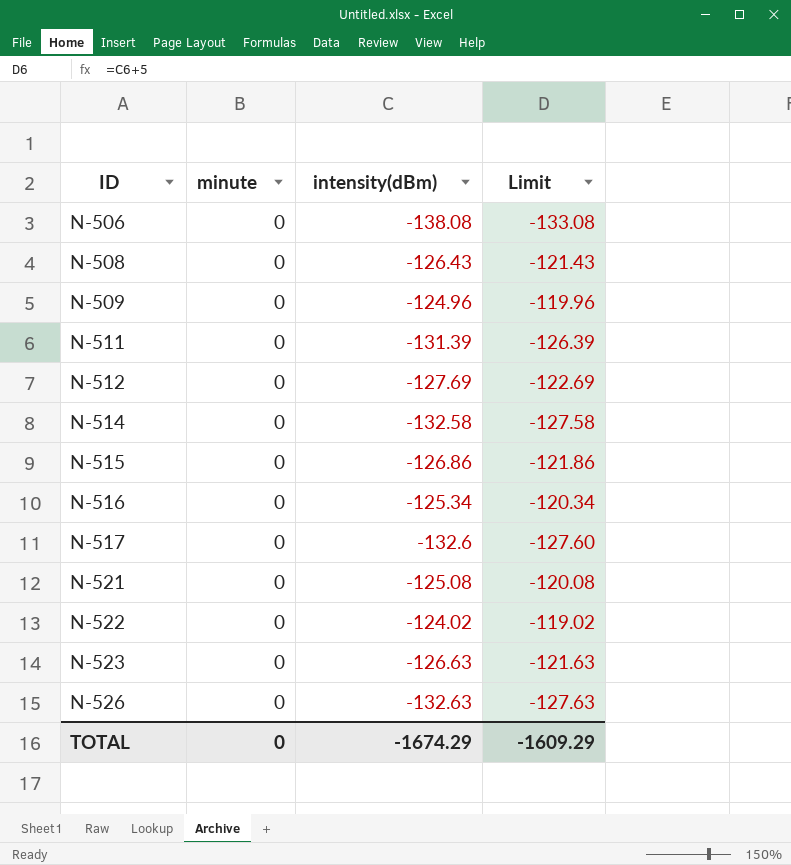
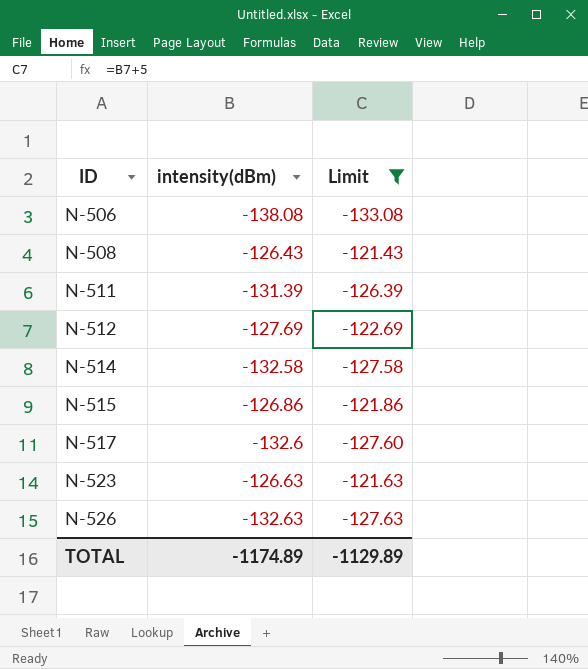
filter: none -> Limit <= -121.43
column minute | position: 2 -> none
TOTAL | intensity(dBm): -1674.29 -> -1174.89
TOTAL | Limit: -1609.29 -> -1129.89

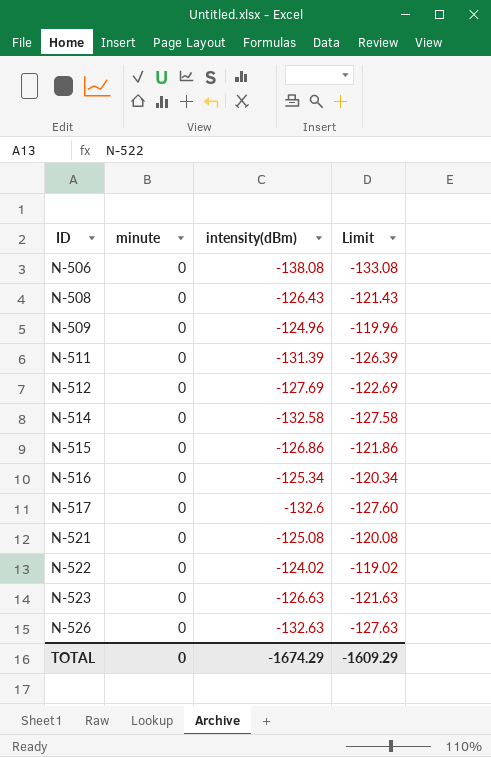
filter: Limit <= -121.43 -> none
column minute | position: none -> 2
TOTAL | intensity(dBm): -1174.89 -> -1674.29
TOTAL | Limit: -1129.89 -> -1609.29

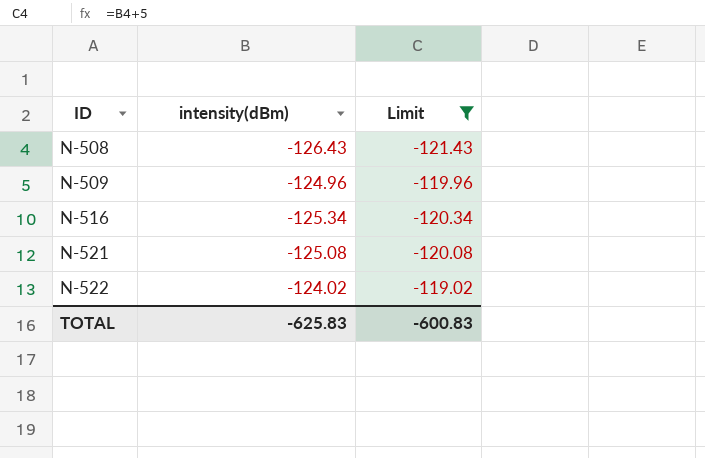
filter: none -> Limit >= -121.43
column minute | position: 2 -> none
TOTAL | intensity(dBm): -1674.29 -> -625.83
TOTAL | Limit: -1609.29 -> -600.83

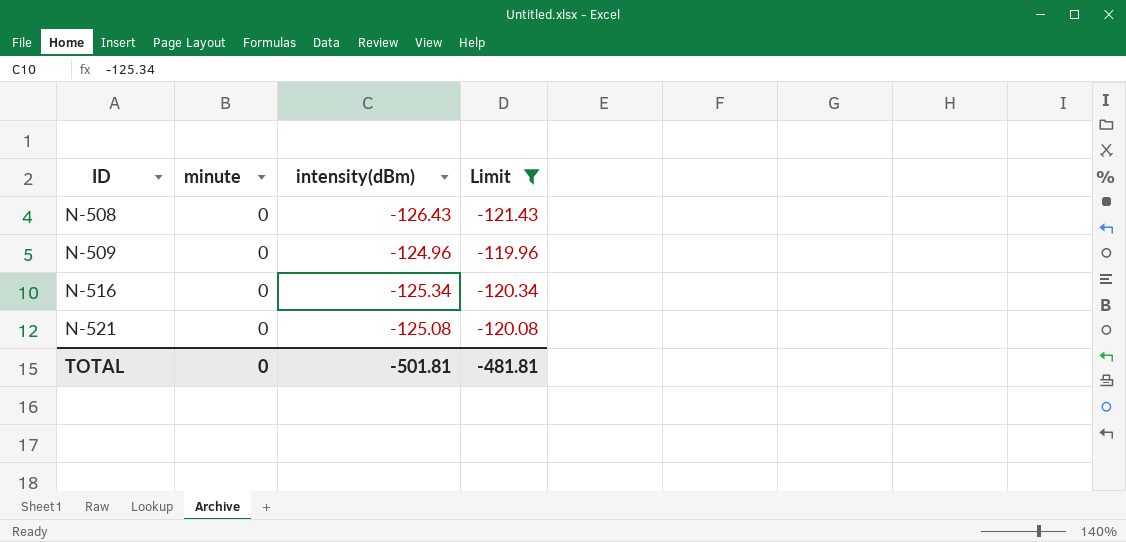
column minute | position: none -> 2
row N-522: -124.02 | -119.02 -> none
TOTAL | intensity(dBm): -625.83 -> -501.81
TOTAL | Limit: -600.83 -> -481.81

